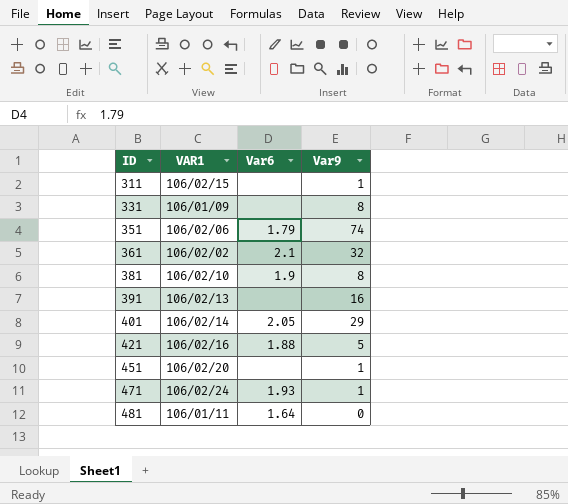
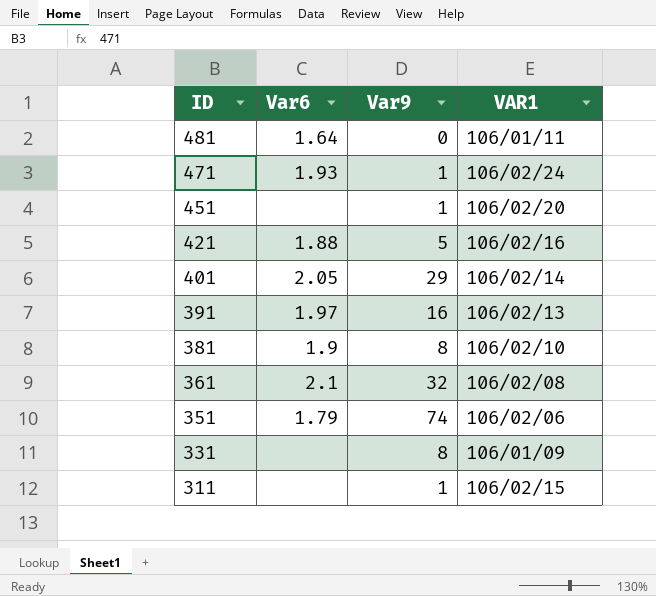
row order: ID ascending -> ID descending
column VAR1 | position: 2 -> 4
391 | Var6: none -> 1.97
361 | VAR1: 106/02/02 -> 106/02/08

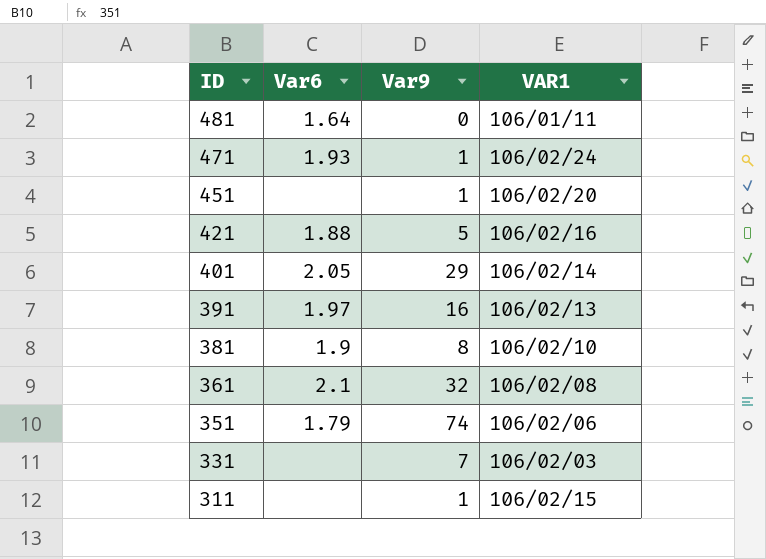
331 | Var9: 8 -> 7
331 | VAR1: 106/01/09 -> 106/02/03

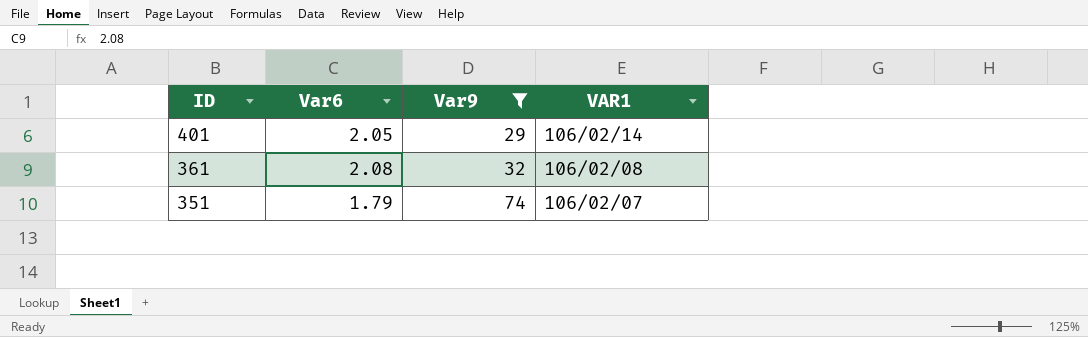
filter: none -> Var9 >= 29
361 | Var6: 2.1 -> 2.08
351 | VAR1: 106/02/06 -> 106/02/07

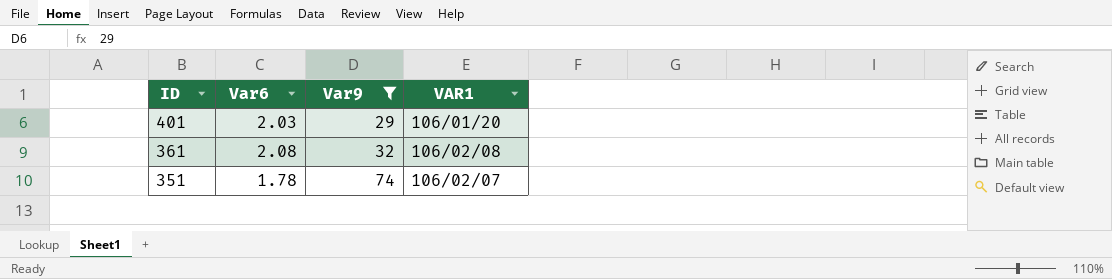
401 | Var6: 2.05 -> 2.03
401 | VAR1: 106/02/14 -> 106/01/20
351 | Var6: 1.79 -> 1.78

